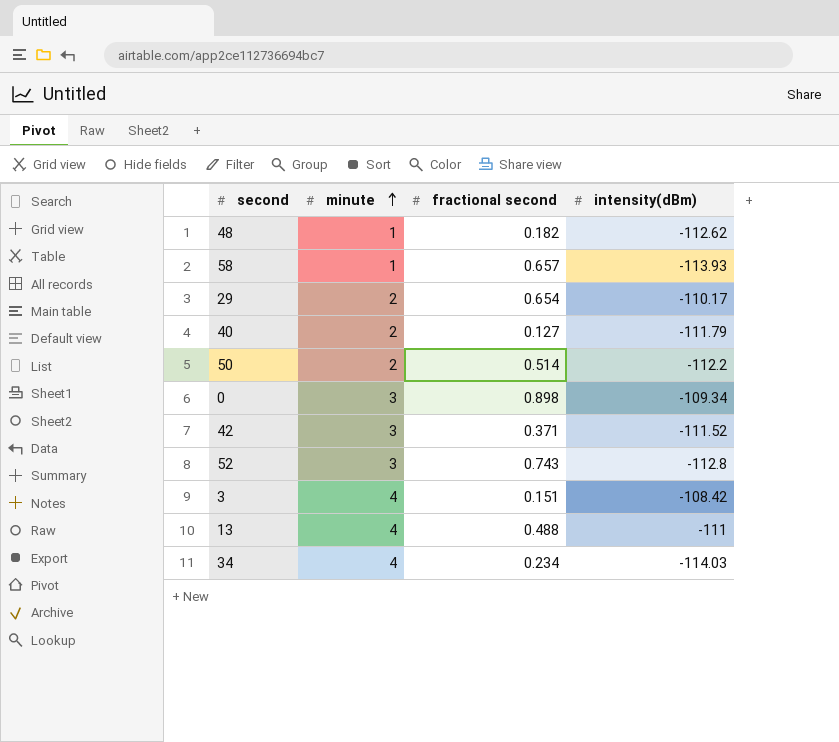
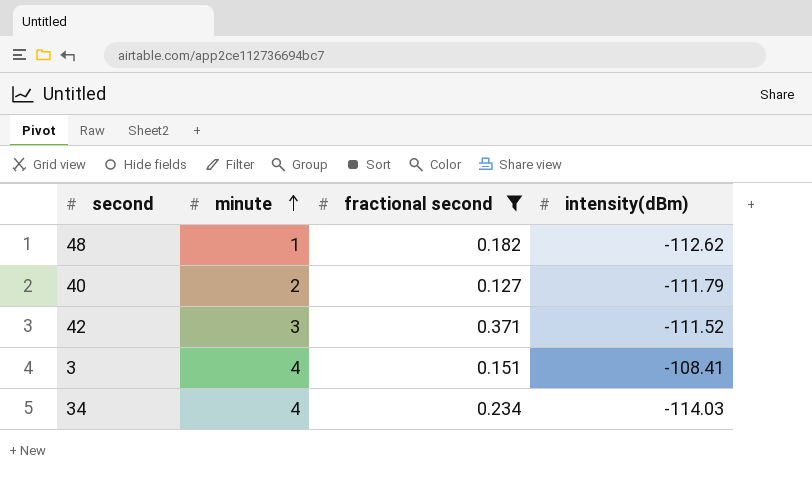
filter: none -> fractional second <= 0.371
3 | intensity(dBm): -108.42 -> -108.41

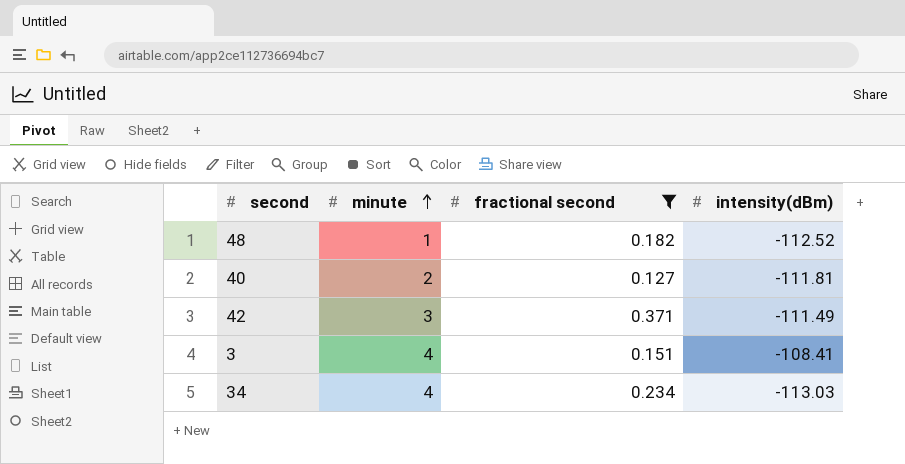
48 | intensity(dBm): -112.62 -> -112.52
40 | intensity(dBm): -111.79 -> -111.81
42 | intensity(dBm): -111.52 -> -111.49
34 | intensity(dBm): -114.03 -> -113.03

